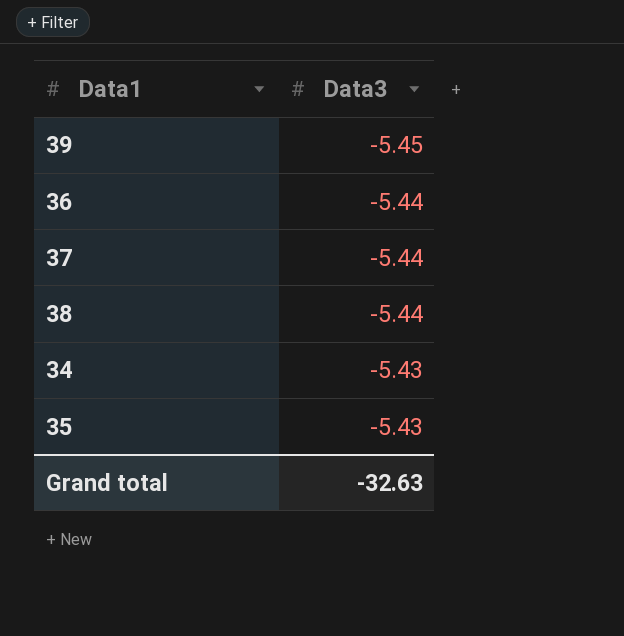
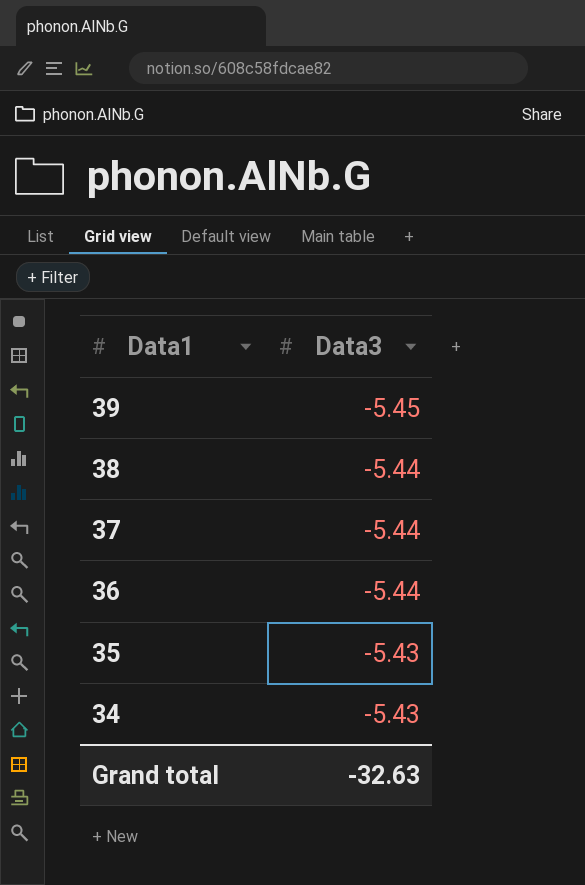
row order: Data3 ascending -> Data1 descending

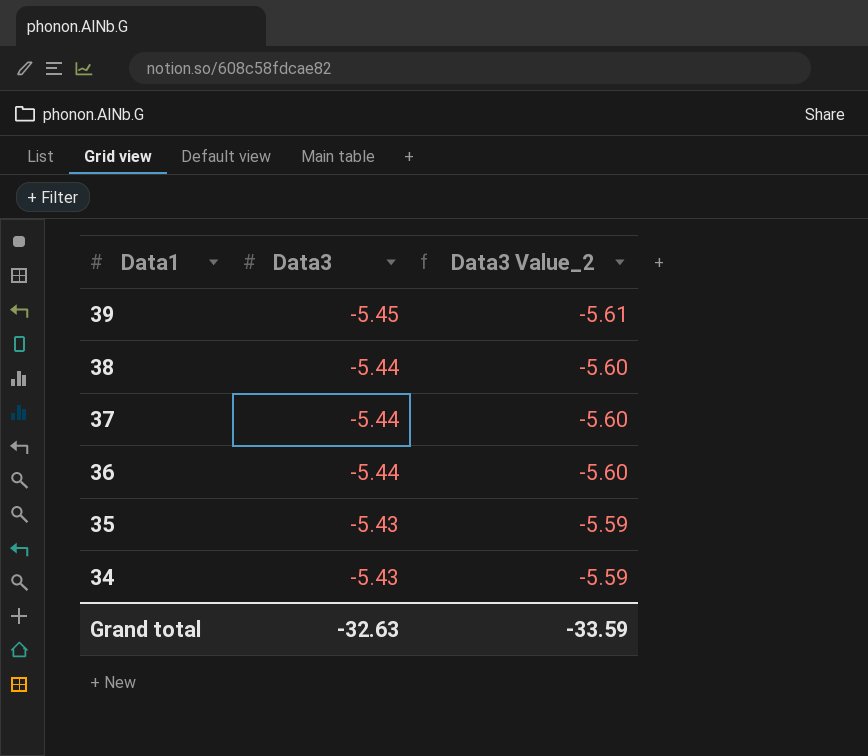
column Data3 Value_2 | formula: none -> [Data3] * 1.03

